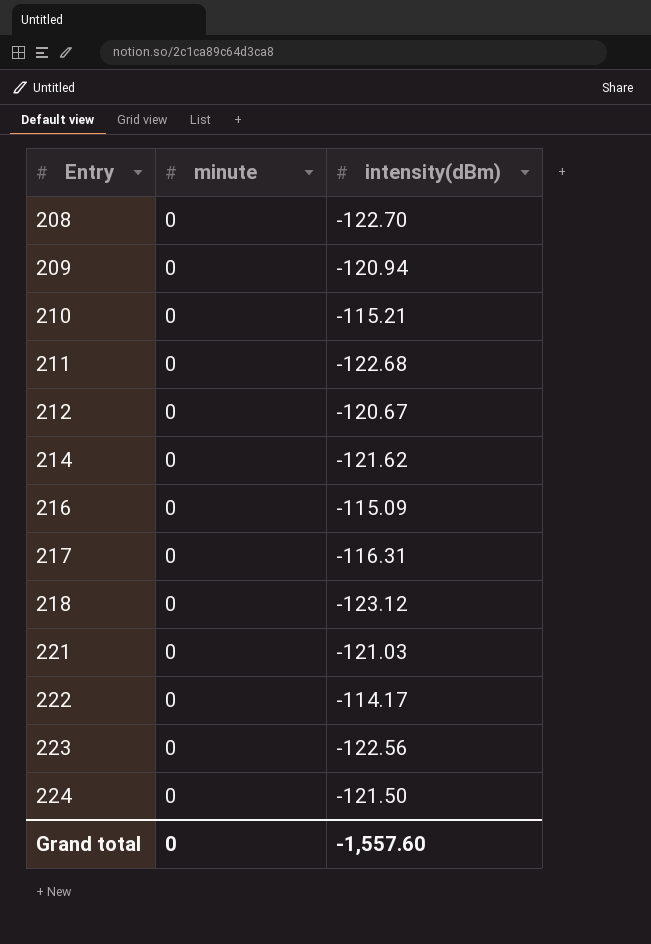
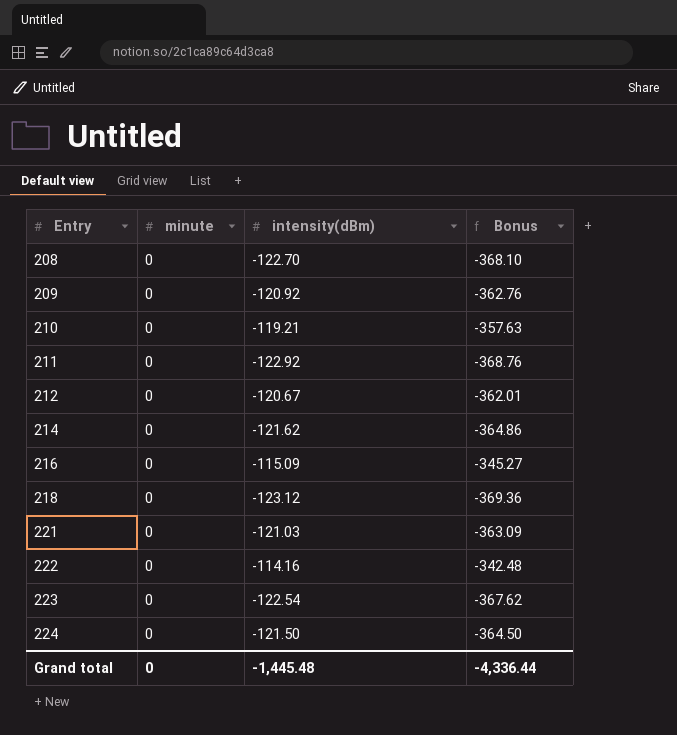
column Bonus | formula: none -> [intensity(dBm)] * 3
row 217: 0 | -116.31 -> none
209 | intensity(dBm): -120.94 -> -120.92
210 | intensity(dBm): -115.21 -> -119.21
211 | intensity(dBm): -122.68 -> -122.92
222 | intensity(dBm): -114.17 -> -114.16
223 | intensity(dBm): -122.56 -> -122.54
Grand total | intensity(dBm): -1,557.60 -> -1,445.48

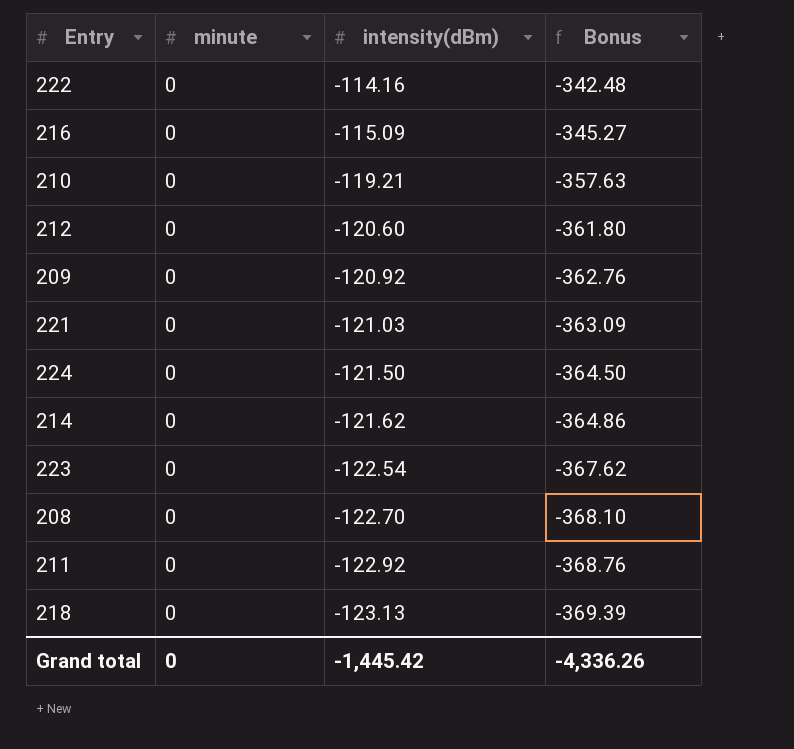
row order: Entry ascending -> intensity(dBm) descending
212 | intensity(dBm): -120.67 -> -120.60
212 | Bonus: -362.01 -> -361.80
218 | intensity(dBm): -123.12 -> -123.13
218 | Bonus: -369.36 -> -369.39
Grand total | intensity(dBm): -1,445.48 -> -1,445.42
Grand total | Bonus: -4,336.44 -> -4,336.26

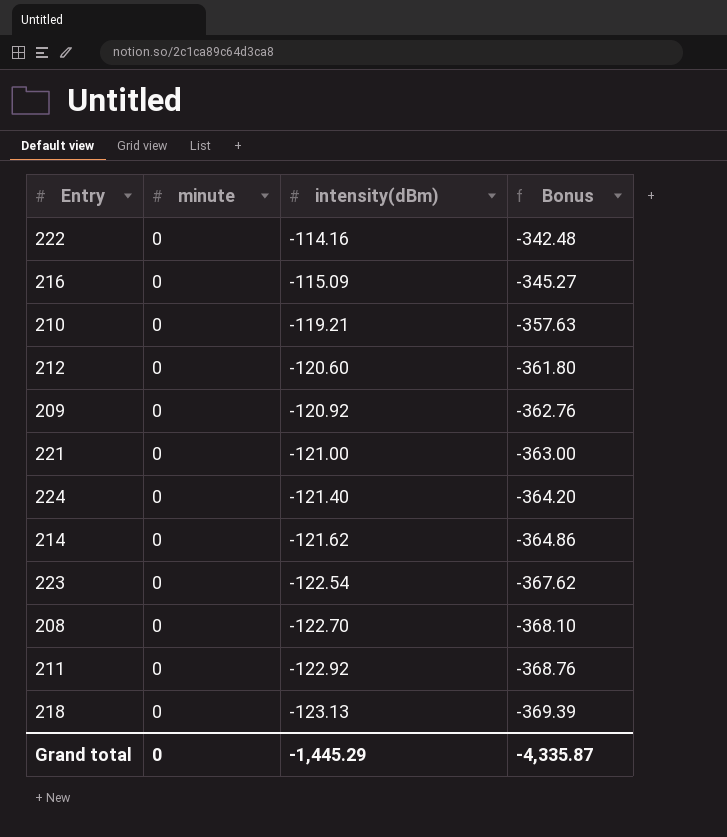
221 | intensity(dBm): -121.03 -> -121.00
221 | Bonus: -363.09 -> -363.00
224 | intensity(dBm): -121.50 -> -121.40
224 | Bonus: -364.50 -> -364.20
Grand total | intensity(dBm): -1,445.42 -> -1,445.29
Grand total | Bonus: -4,336.26 -> -4,335.87

